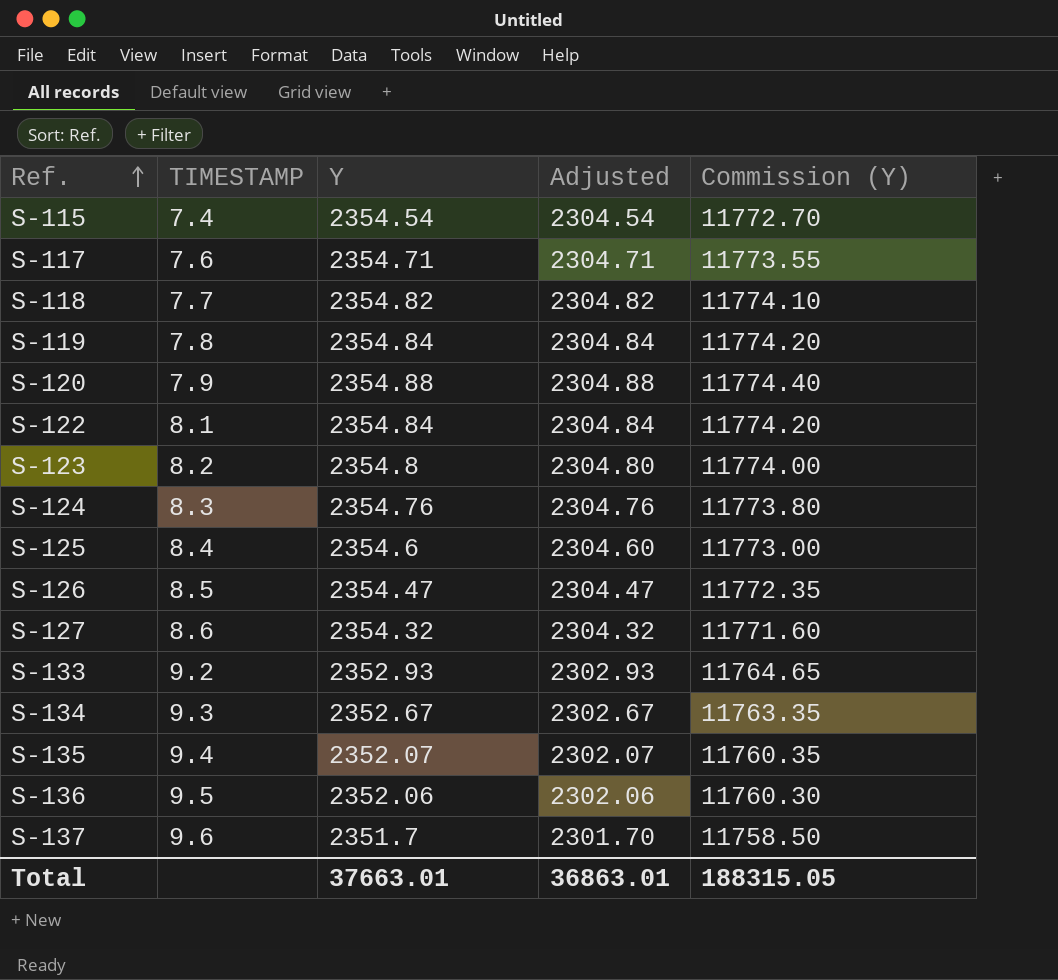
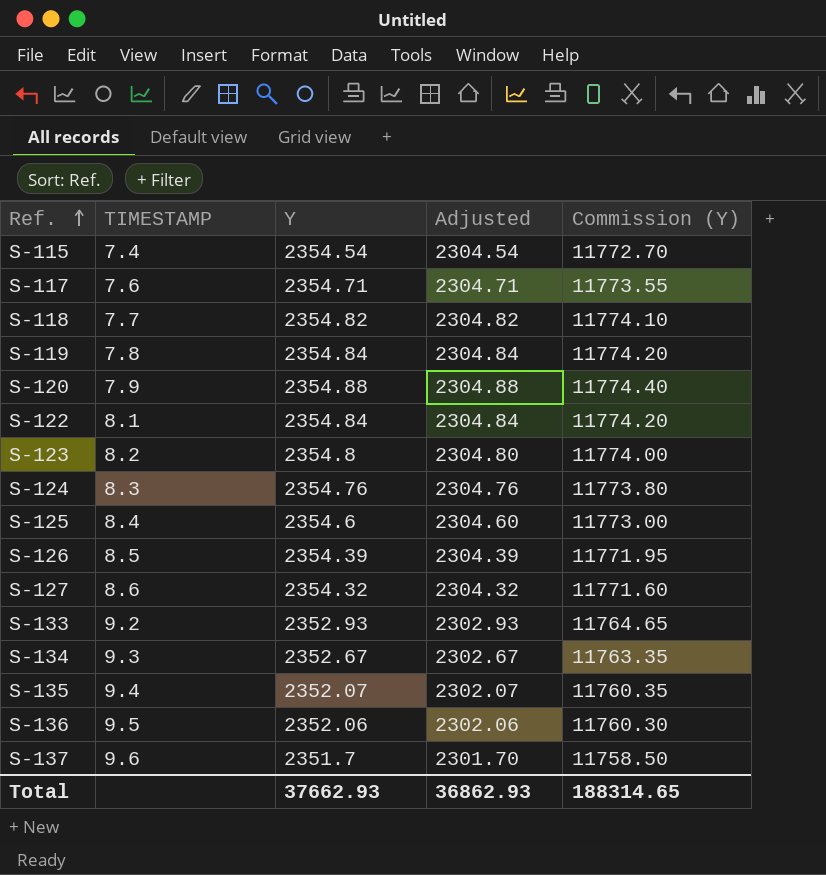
S-126 | Y: 2354.47 -> 2354.39
S-126 | Adjusted: 2304.47 -> 2304.39
S-126 | Commission (Y): 11772.35 -> 11771.95
Total | Y: 37663.01 -> 37662.93
Total | Adjusted: 36863.01 -> 36862.93
Total | Commission (Y): 188315.05 -> 188314.65

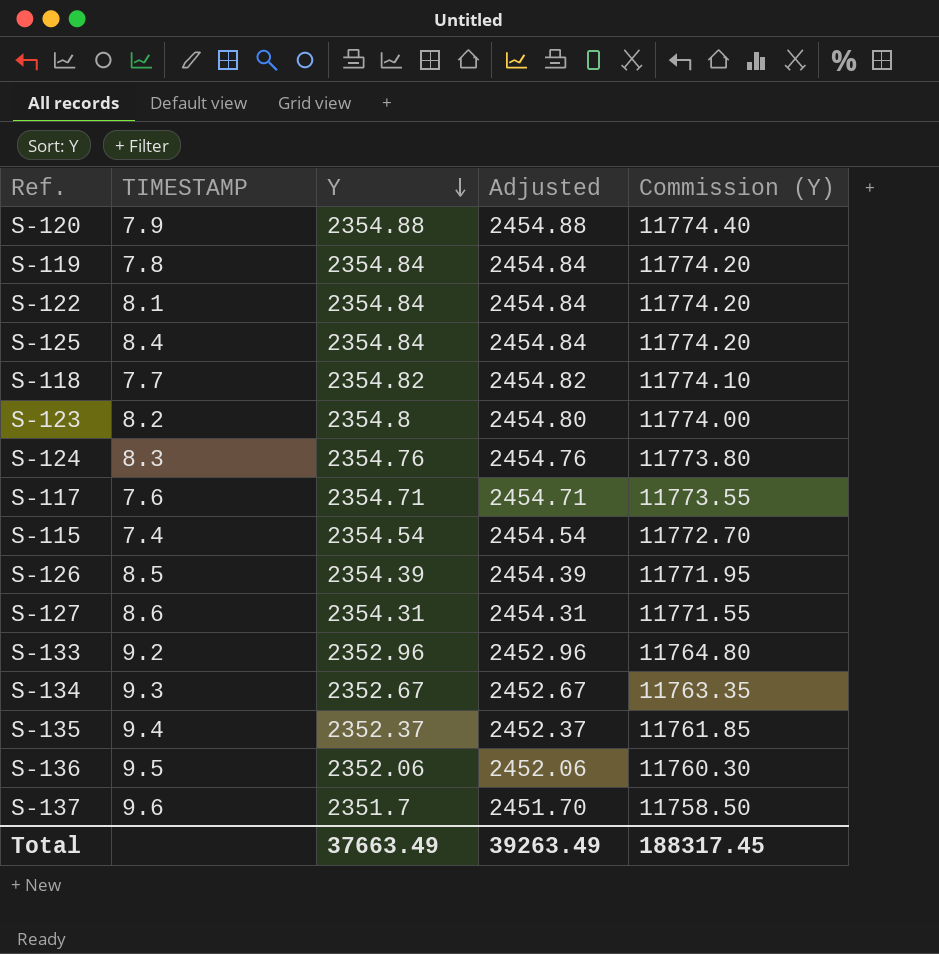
row order: Ref. ascending -> Y descending
column Adjusted | formula: [Y] - 50 -> [Y] + 100
S-125 | Y: 2354.6 -> 2354.84
S-125 | Commission (Y): 11773.00 -> 11774.20
S-127 | Y: 2354.32 -> 2354.31
S-127 | Commission (Y): 11771.60 -> 11771.55
S-133 | Y: 2352.93 -> 2352.96
S-133 | Commission (Y): 11764.65 -> 11764.80
S-135 | Y: 2352.07 -> 2352.37
S-135 | Commission (Y): 11760.35 -> 11761.85
Total | Y: 37662.93 -> 37663.49
Total | Adjusted: 36862.93 -> 39263.49
Total | Commission (Y): 188314.65 -> 188317.45

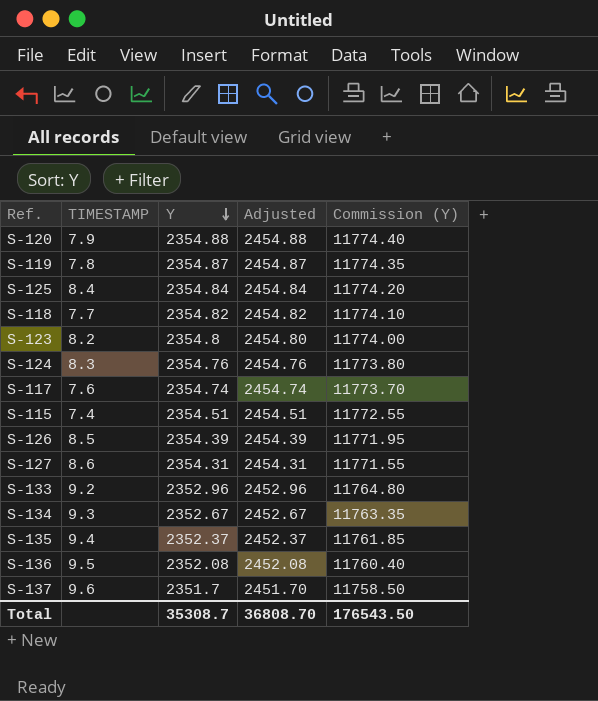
row S-122: 8.1 | 2354.84 | 2454.84 | 11774.20 -> none
S-119 | Y: 2354.84 -> 2354.87
S-119 | Adjusted: 2454.84 -> 2454.87
S-119 | Commission (Y): 11774.20 -> 11774.35
S-117 | Y: 2354.71 -> 2354.74
S-117 | Adjusted: 2454.71 -> 2454.74
S-117 | Commission (Y): 11773.55 -> 11773.70
S-115 | Y: 2354.54 -> 2354.51
S-115 | Adjusted: 2454.54 -> 2454.51
S-115 | Commission (Y): 11772.70 -> 11772.55
S-136 | Y: 2352.06 -> 2352.08
S-136 | Adjusted: 2452.06 -> 2452.08
S-136 | Commission (Y): 11760.30 -> 11760.40
Total | Y: 37663.49 -> 35308.7
Total | Adjusted: 39263.49 -> 36808.70
Total | Commission (Y): 188317.45 -> 176543.50

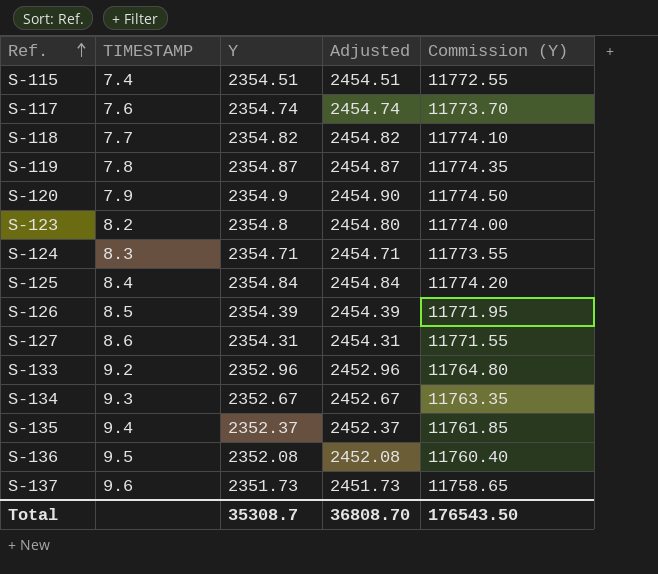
row order: Y descending -> Ref. ascending
S-120 | Y: 2354.88 -> 2354.9
S-120 | Adjusted: 2454.88 -> 2454.90
S-120 | Commission (Y): 11774.40 -> 11774.50
S-124 | Y: 2354.76 -> 2354.71
S-124 | Adjusted: 2454.76 -> 2454.71
S-124 | Commission (Y): 11773.80 -> 11773.55
S-137 | Y: 2351.7 -> 2351.73
S-137 | Adjusted: 2451.70 -> 2451.73
S-137 | Commission (Y): 11758.50 -> 11758.65

